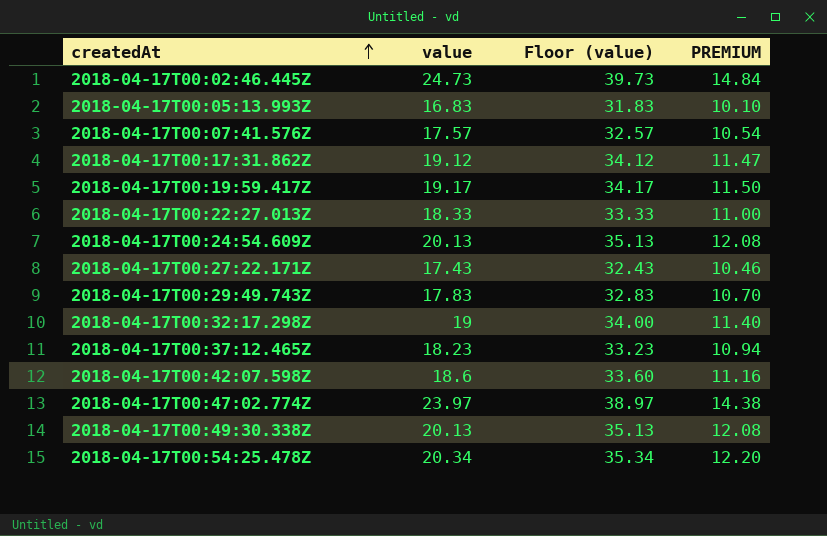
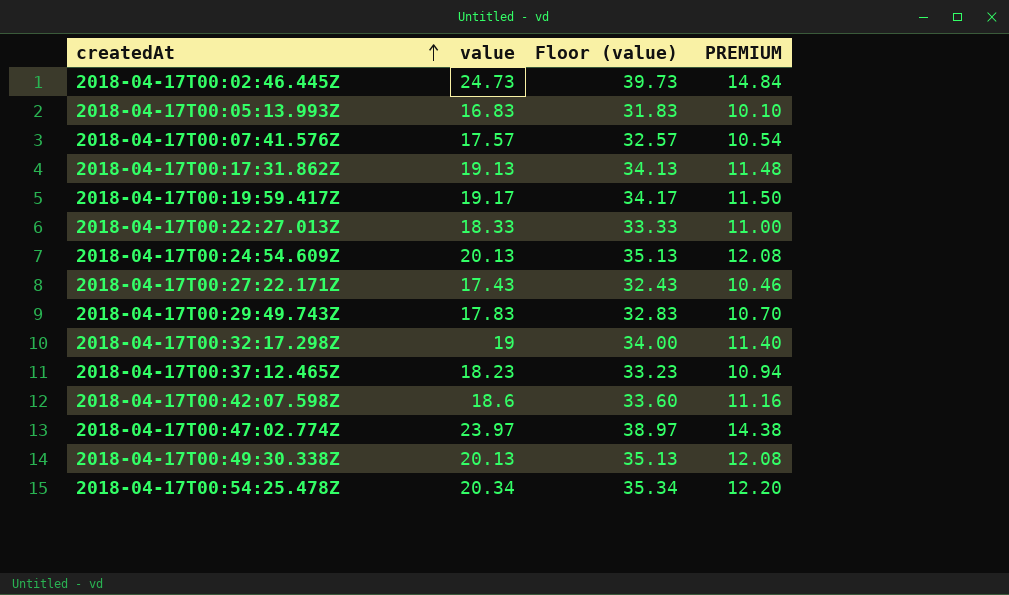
2018-04-17T00:17:31.862Z | value: 19.12 -> 19.13
2018-04-17T00:17:31.862Z | Floor (value): 34.12 -> 34.13
2018-04-17T00:17:31.862Z | PREMIUM: 11.47 -> 11.48

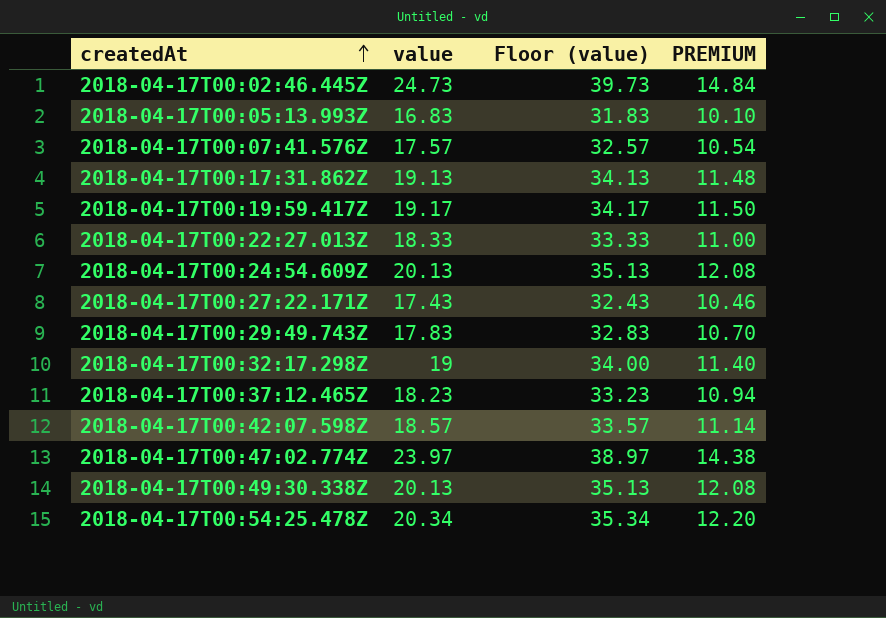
2018-04-17T00:42:07.598Z | value: 18.6 -> 18.57
2018-04-17T00:42:07.598Z | Floor (value): 33.60 -> 33.57
2018-04-17T00:42:07.598Z | PREMIUM: 11.16 -> 11.14

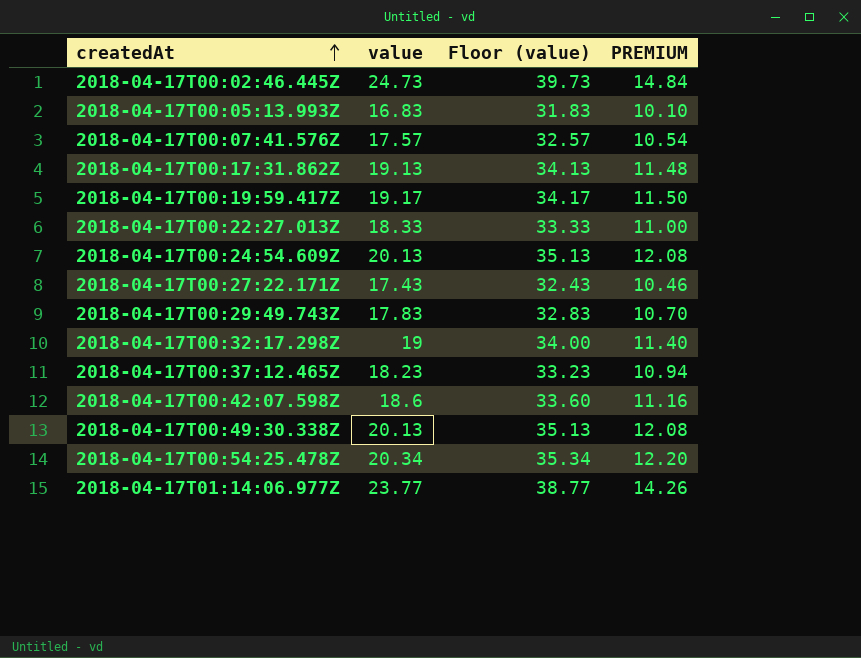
row 2018-04-17T00:47:02.774Z: 23.97 | 38.97 | 14.38 -> none
2018-04-17T00:42:07.598Z | value: 18.57 -> 18.6
2018-04-17T00:42:07.598Z | Floor (value): 33.57 -> 33.60
2018-04-17T00:42:07.598Z | PREMIUM: 11.14 -> 11.16
row 2018-04-17T01:14:06.977Z: none -> 23.77 | 38.77 | 14.26

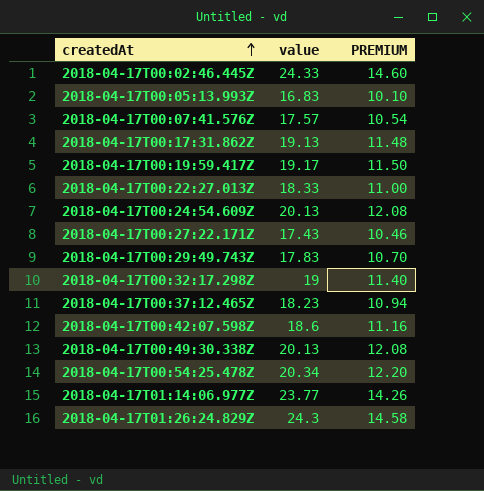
column Floor (value) | formula: [value] + 15 -> none
2018-04-17T00:02:46.445Z | value: 24.73 -> 24.33
2018-04-17T00:02:46.445Z | PREMIUM: 14.84 -> 14.60
row 2018-04-17T01:26:24.829Z: none -> 24.3 | 14.58

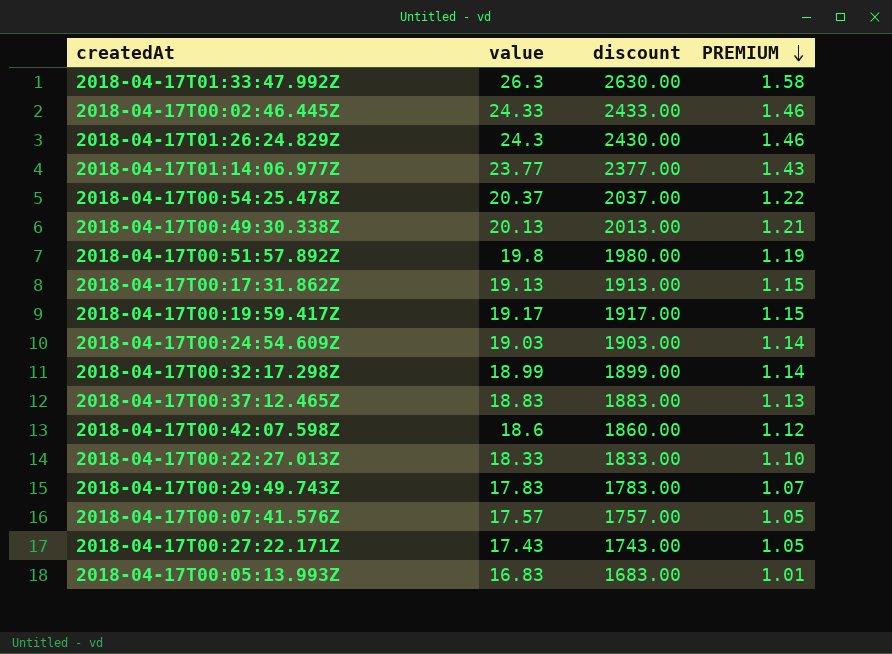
row order: createdAt ascending -> PREMIUM descending
column discount | formula: none -> [value] * 100
column PREMIUM | formula: [value] * 0.6 -> [value] * 0.06
row 2018-04-17T01:33:47.992Z: none -> 26.3 | 2630.00 | 1.58
2018-04-17T00:54:25.478Z | value: 20.34 -> 20.37
row 2018-04-17T00:51:57.892Z: none -> 19.8 | 1980.00 | 1.19
2018-04-17T00:24:54.609Z | value: 20.13 -> 19.03
2018-04-17T00:32:17.298Z | value: 19 -> 18.99
2018-04-17T00:37:12.465Z | value: 18.23 -> 18.83

